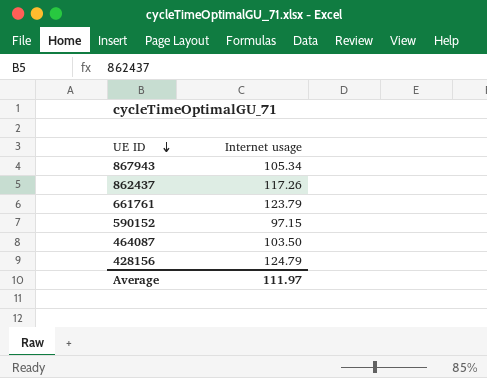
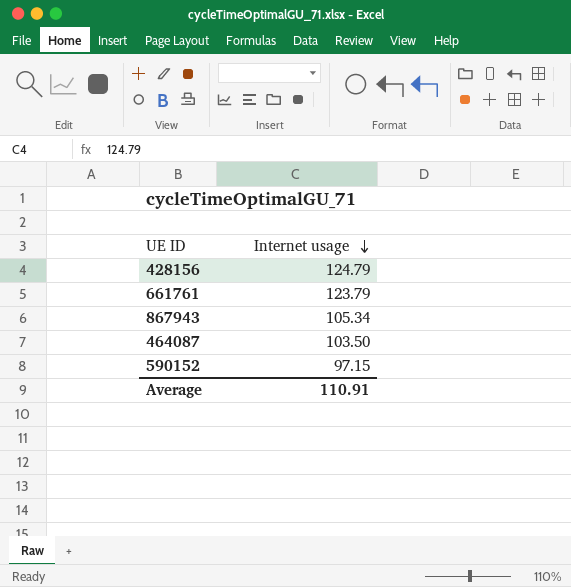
row order: UE ID descending -> Internet usage descending
row 862437: 117.26 -> none
Average | Internet usage: 111.97 -> 110.91

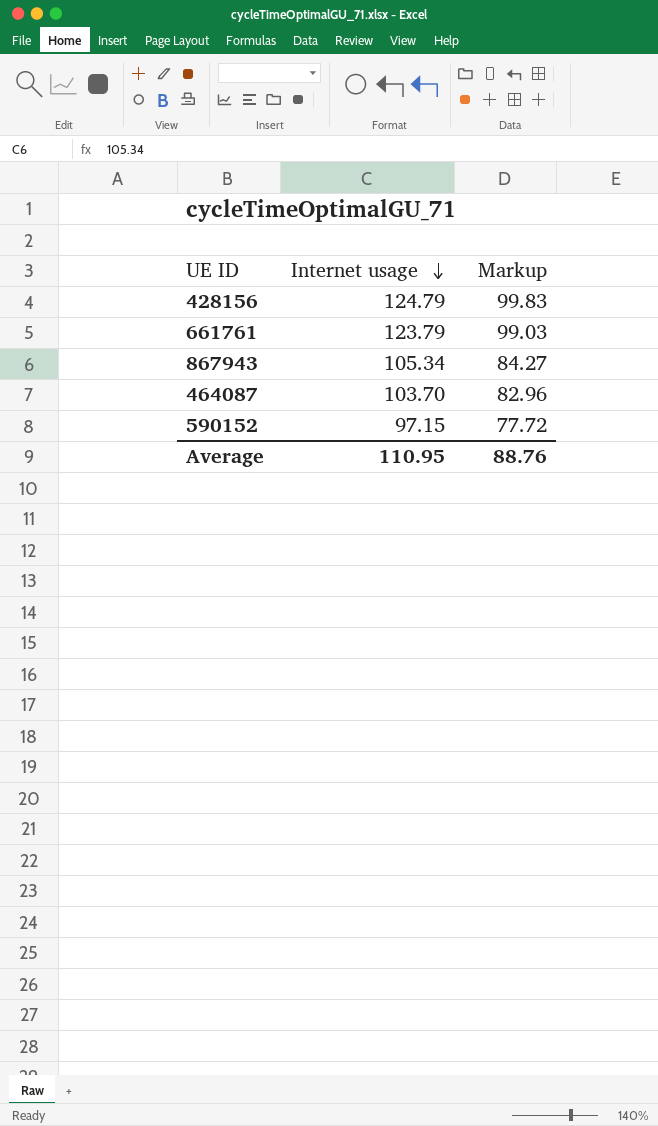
column Markup | formula: none -> [Internet usage] * 0.8
464087 | Internet usage: 103.50 -> 103.70
Average | Internet usage: 110.91 -> 110.95

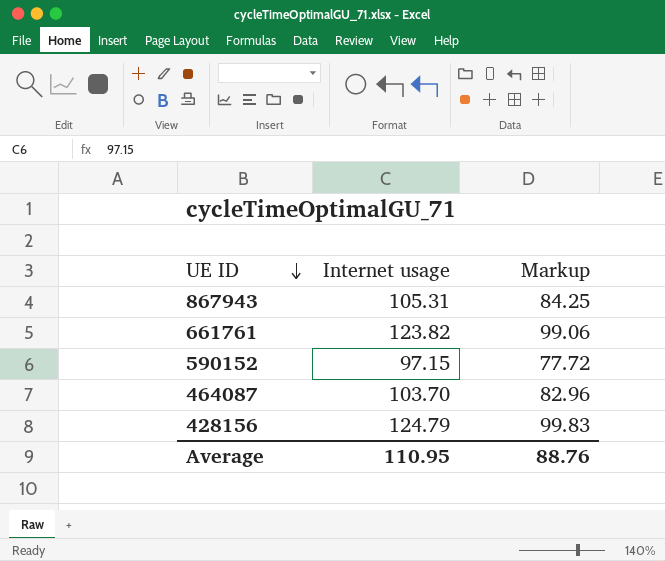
row order: Internet usage descending -> UE ID descending
867943 | Internet usage: 105.34 -> 105.31
867943 | Markup: 84.27 -> 84.25
661761 | Internet usage: 123.79 -> 123.82
661761 | Markup: 99.03 -> 99.06

